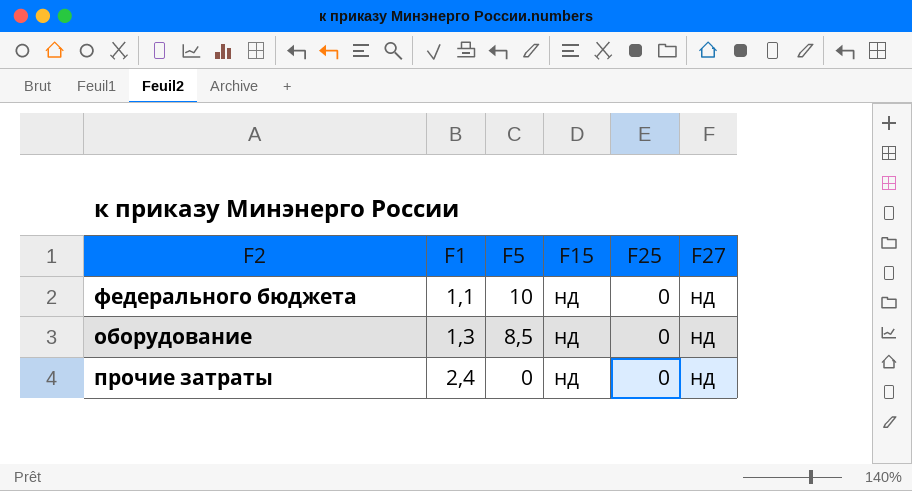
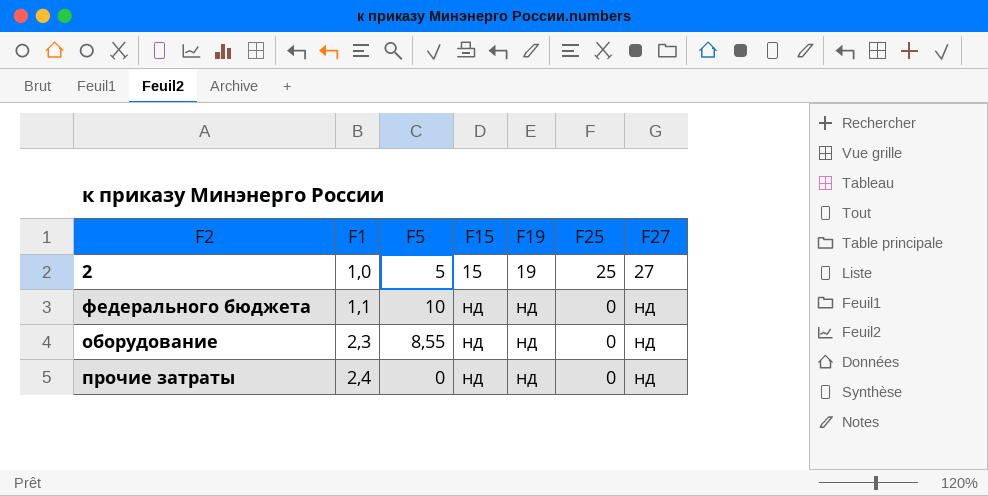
column F19 | position: none -> 5
row 2: none -> 1,0 | 5 | 15 | 19 | 25 | 27
оборудование | F1: 1,3 -> 2,3
оборудование | F5: 8,5 -> 8,55

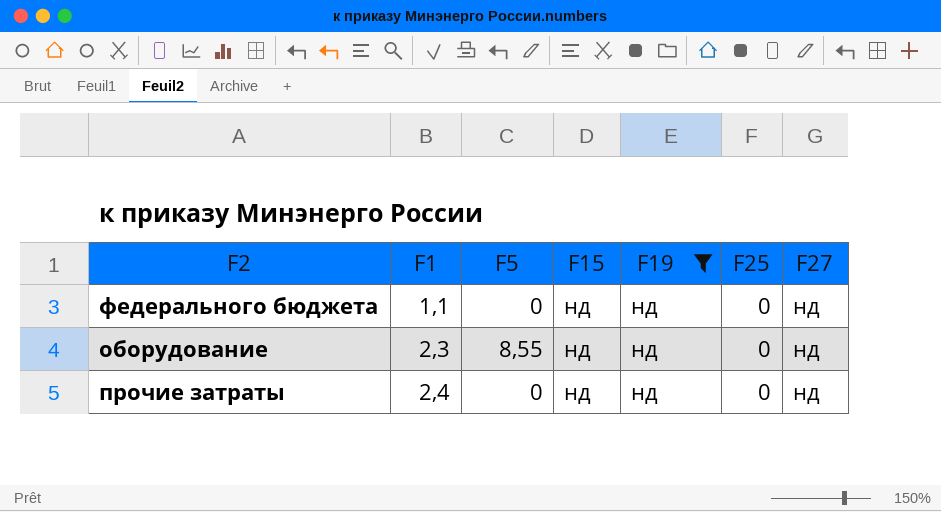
filter: none -> F19 = нд
федерального бюджета | F5: 10 -> 0

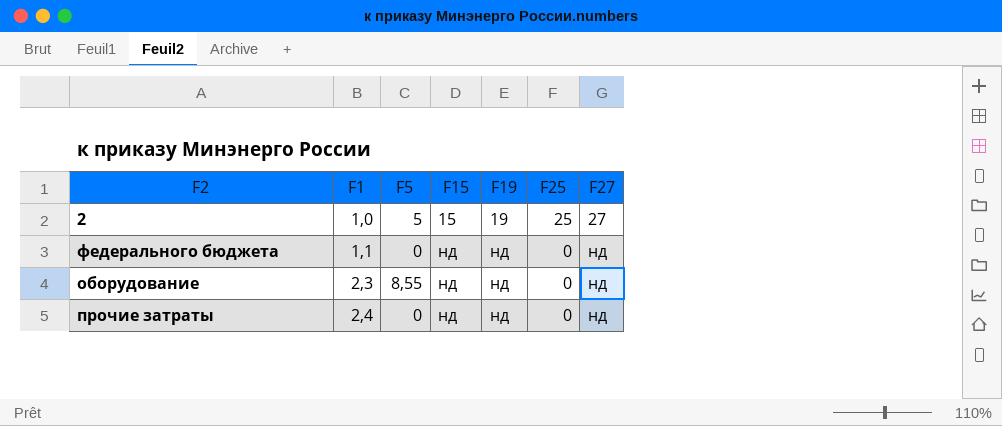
filter: F19 = нд -> none

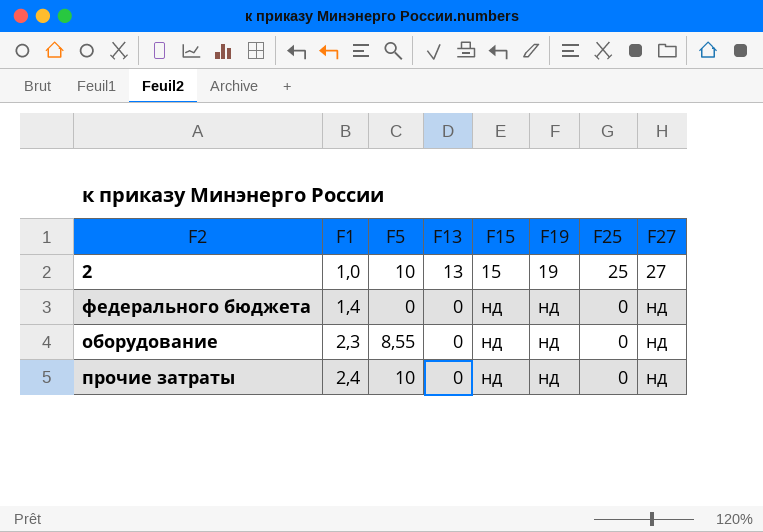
column F13 | position: none -> 4
2 | F5: 5 -> 10
федерального бюджета | F1: 1,1 -> 1,4
прочие затраты | F5: 0 -> 10

